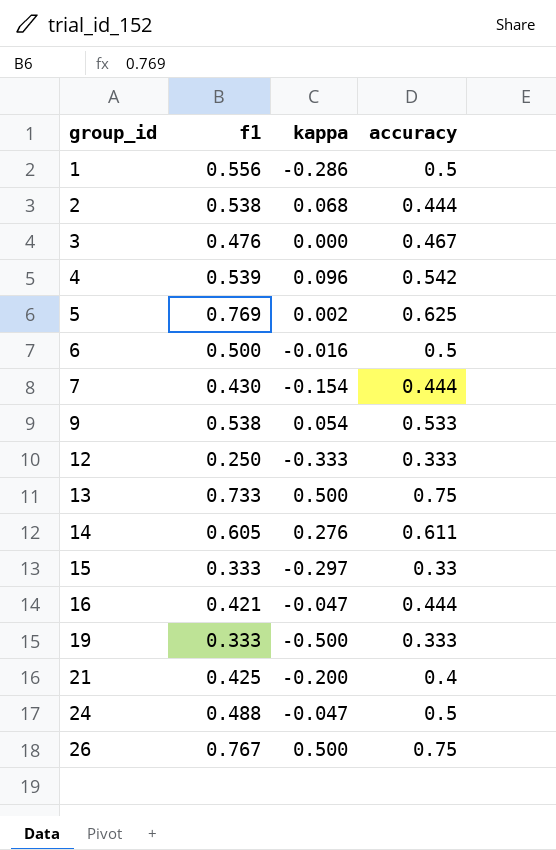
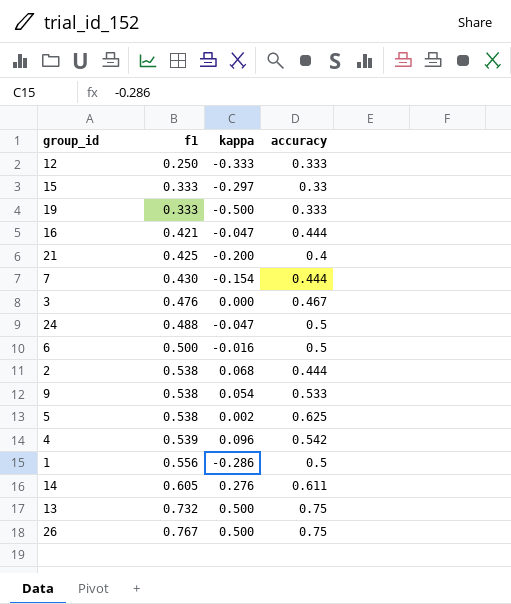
row order: group_id ascending -> f1 ascending
5 | f1: 0.769 -> 0.538
13 | f1: 0.733 -> 0.732

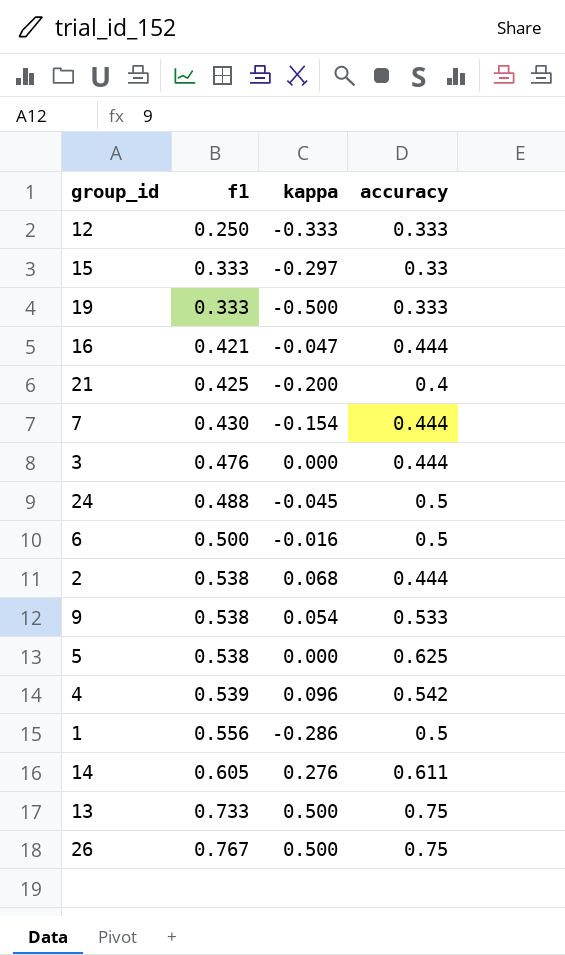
3 | accuracy: 0.467 -> 0.444
24 | kappa: -0.047 -> -0.045
5 | kappa: 0.002 -> 0.000
13 | f1: 0.732 -> 0.733

